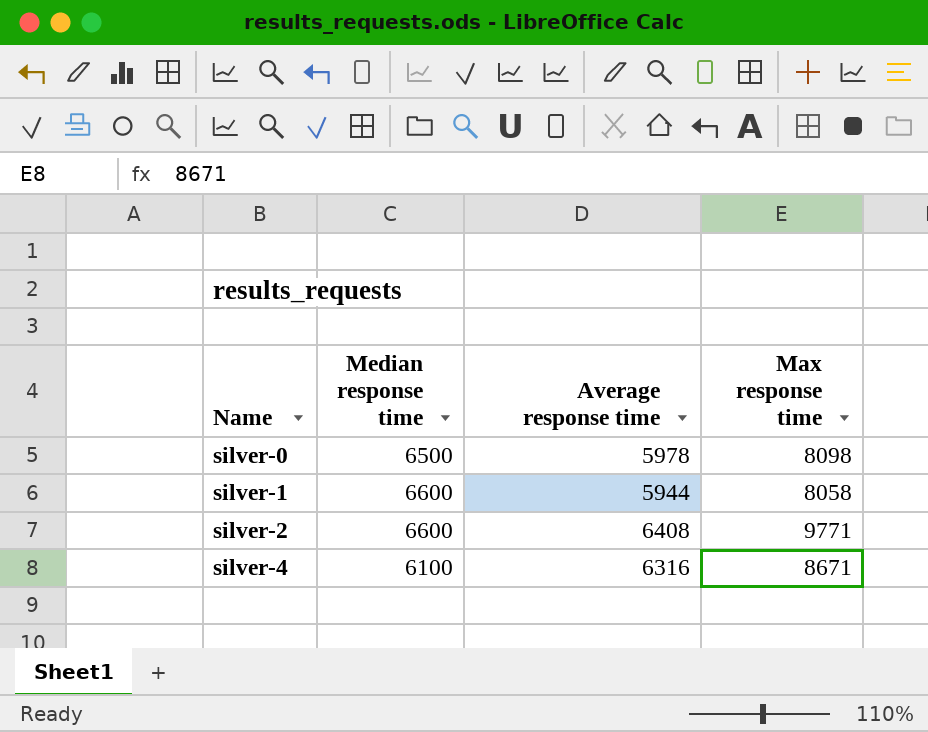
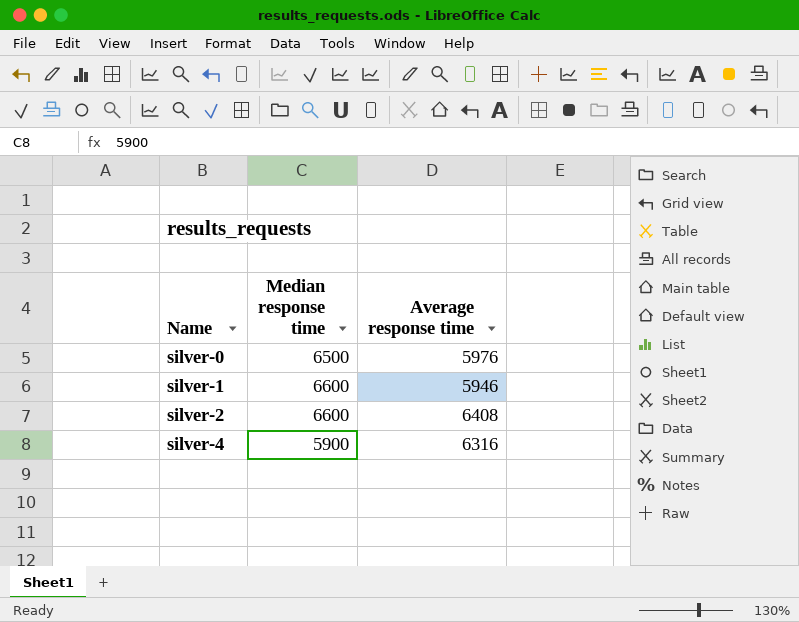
column Max response time | position: 4 -> none
silver-0 | Average response time: 5978 -> 5976
silver-1 | Average response time: 5944 -> 5946
silver-4 | Median response time: 6100 -> 5900

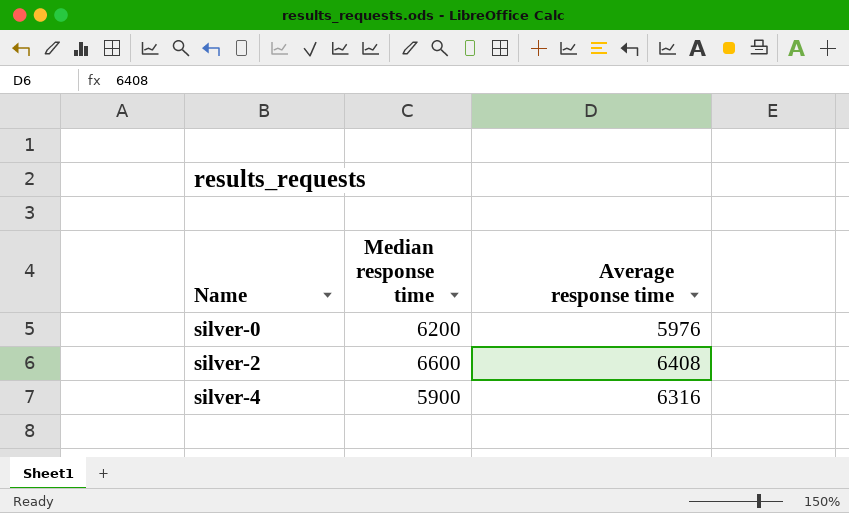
row silver-1: 6600 | 5946 -> none
silver-0 | Median response time: 6500 -> 6200

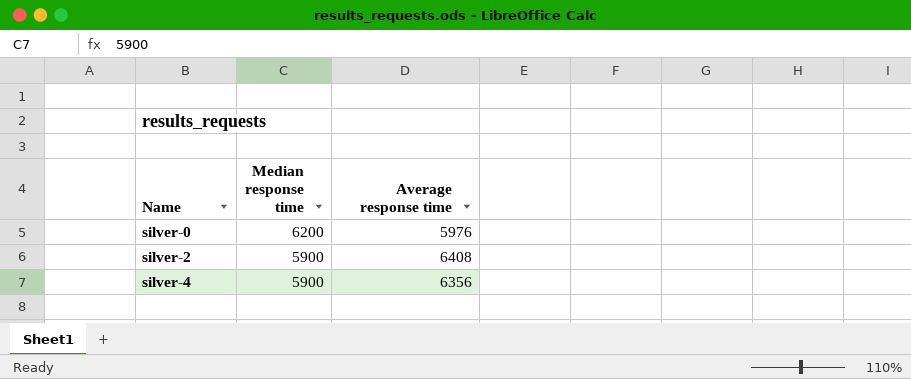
silver-2 | Median response time: 6600 -> 5900
silver-4 | Average response time: 6316 -> 6356

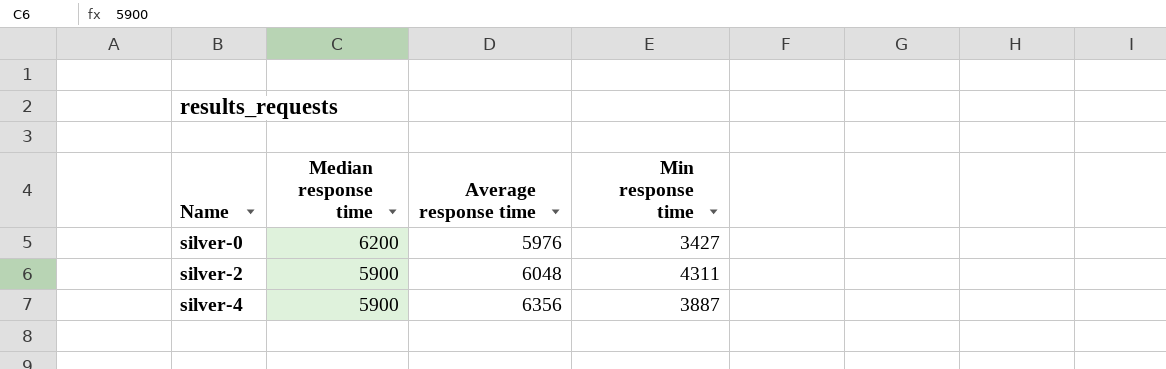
column Min response time | position: none -> 4
silver-2 | Average response time: 6408 -> 6048

